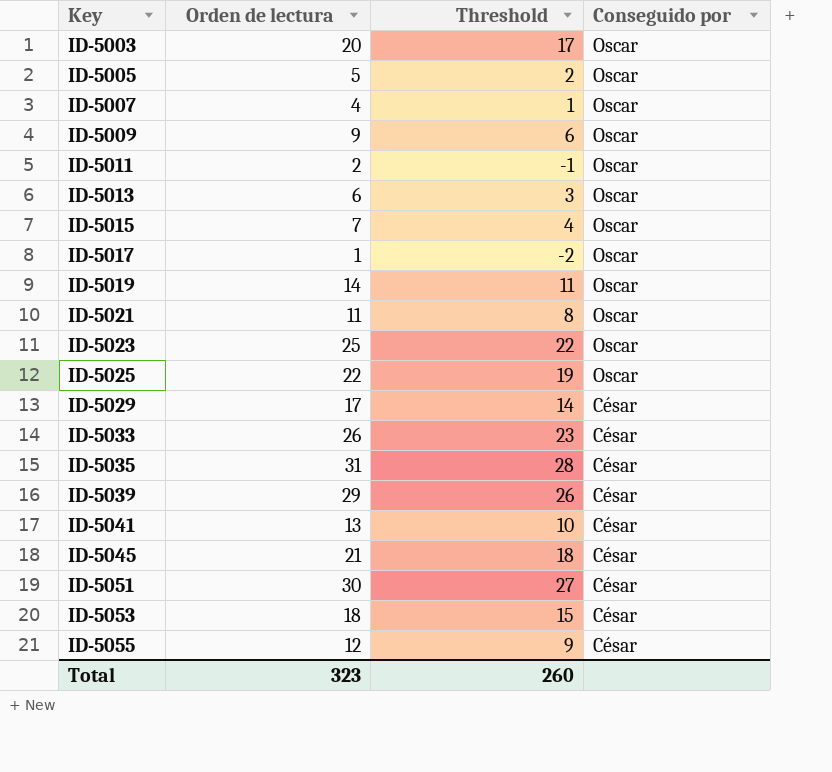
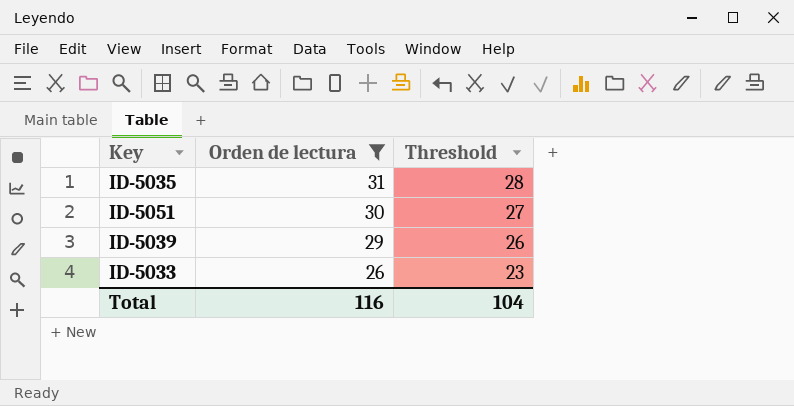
filter: none -> Orden de lectura >= 26
row order: Key ascending -> Orden de lectura descending
column Conseguido por | position: 4 -> none
Total | Orden de lectura: 323 -> 116
Total | Threshold: 260 -> 104

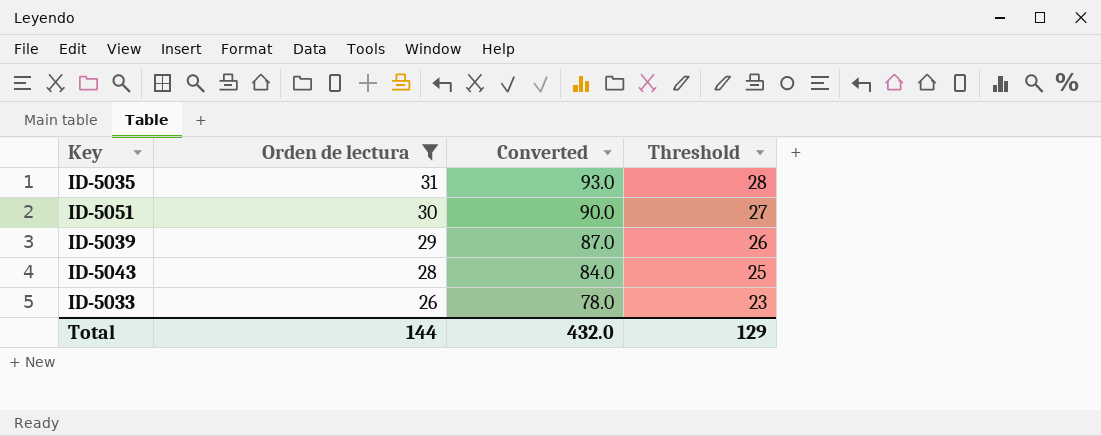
column Converted | formula: none -> [Orden de lectura] * 3
row ID-5043: none -> 28 | 84.0 | 25
Total | Orden de lectura: 116 -> 144
Total | Threshold: 104 -> 129

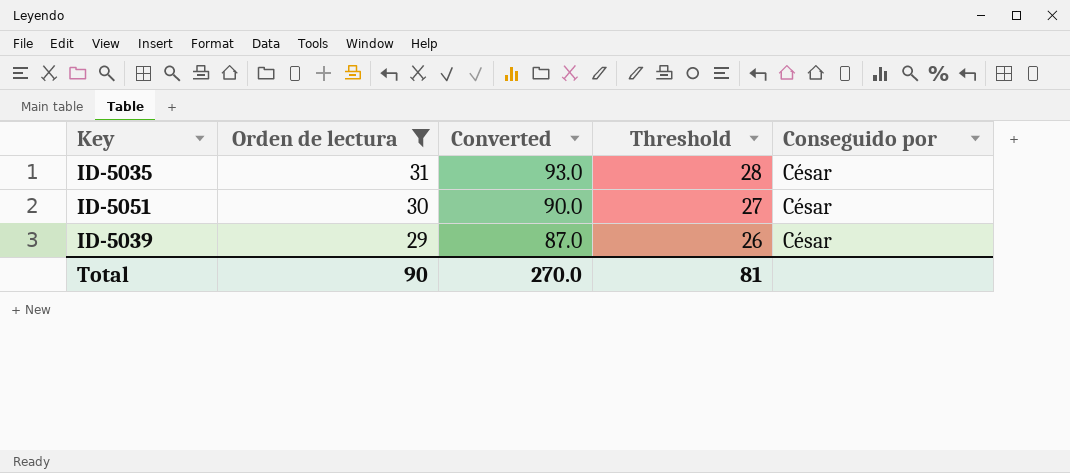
column Conseguido por | position: none -> 5
row ID-5043: 28 | 84.0 | 25 -> none
row ID-5033: 26 | 78.0 | 23 -> none
Total | Orden de lectura: 144 -> 90
Total | Converted: 432.0 -> 270.0
Total | Threshold: 129 -> 81

